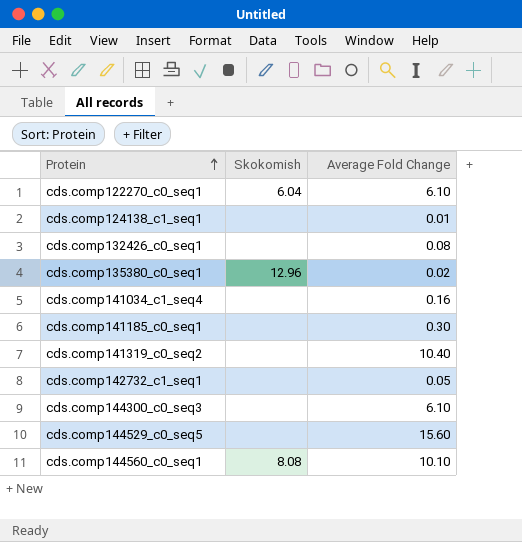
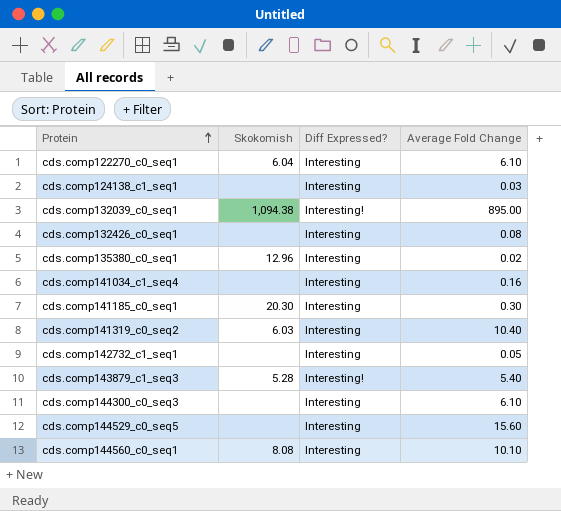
column Diff Expressed? | position: none -> 3
cds.comp124138_c1_seq1 | Average Fold Change: 0.01 -> 0.03
row cds.comp132039_c0_seq1: none -> 1,094.38 | Interesting! | 895.00
cds.comp141185_c0_seq1 | Skokomish: none -> 20.30
cds.comp141319_c0_seq2 | Skokomish: none -> 6.03
row cds.comp143879_c1_seq3: none -> 5.28 | Interesting! | 5.40

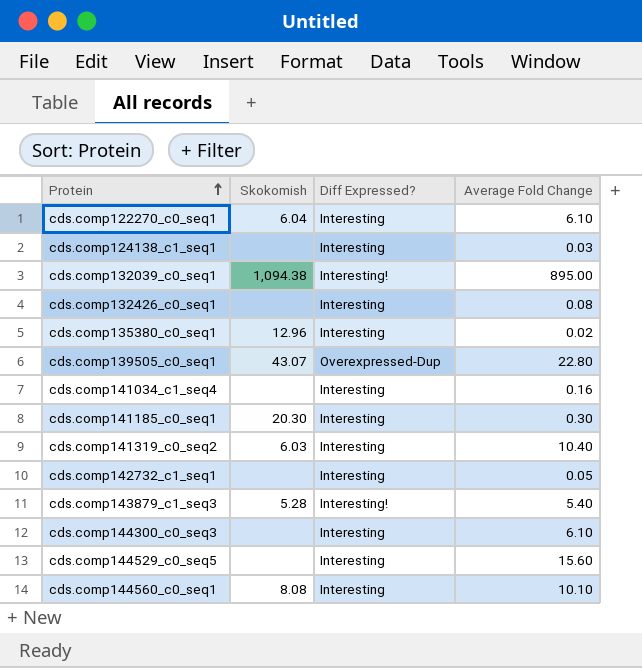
row cds.comp139505_c0_seq1: none -> 43.07 | Overexpressed-Dup | 22.80

